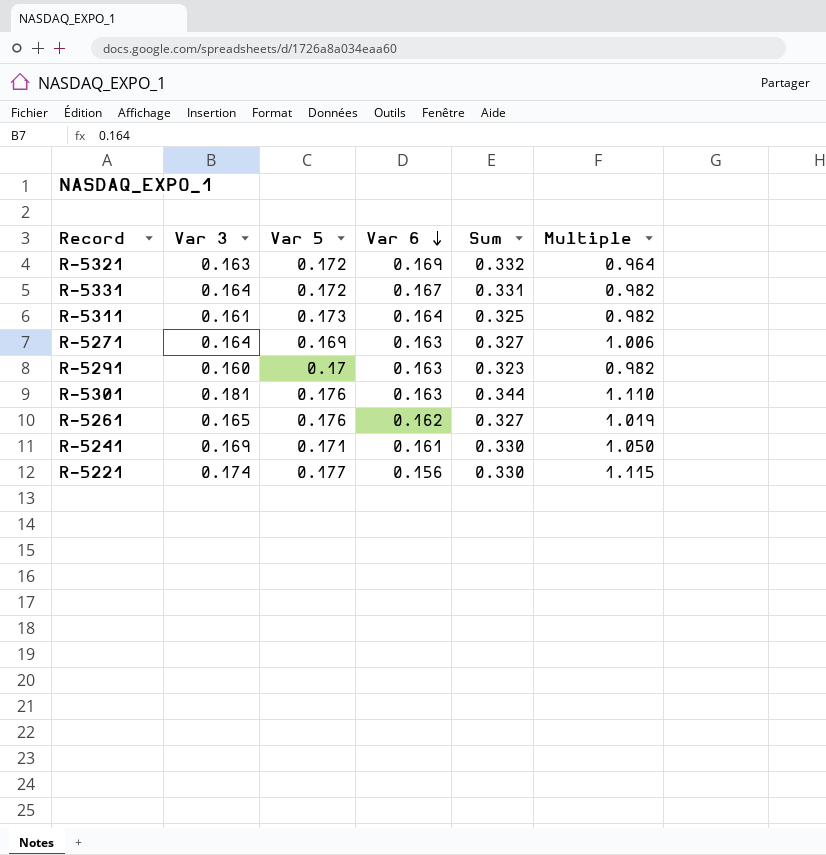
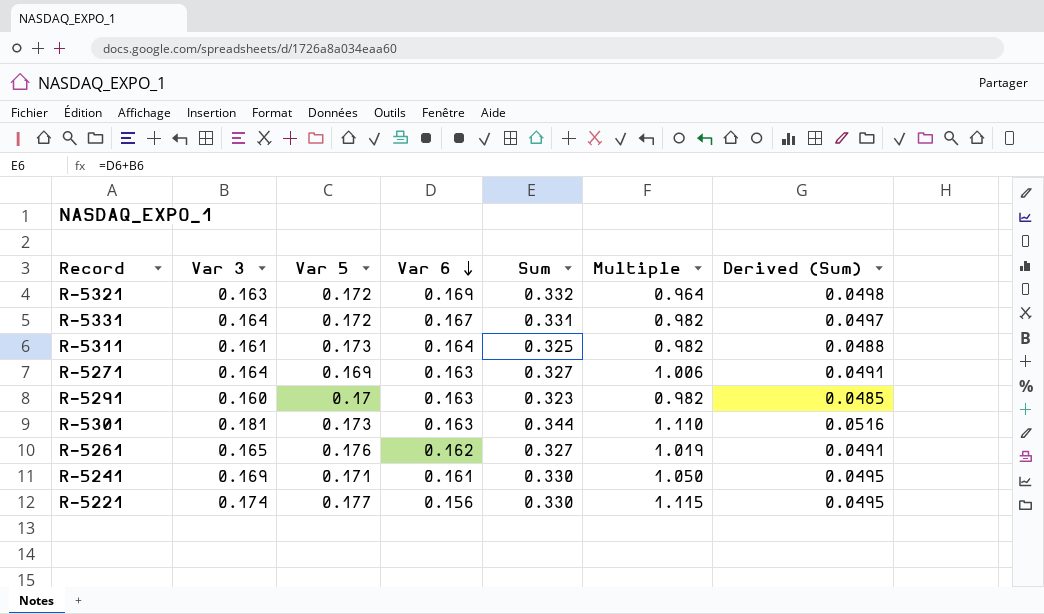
column Derived (Sum) | formula: none -> [Sum] * 0.15
R-5301 | Var 5: 0.176 -> 0.173

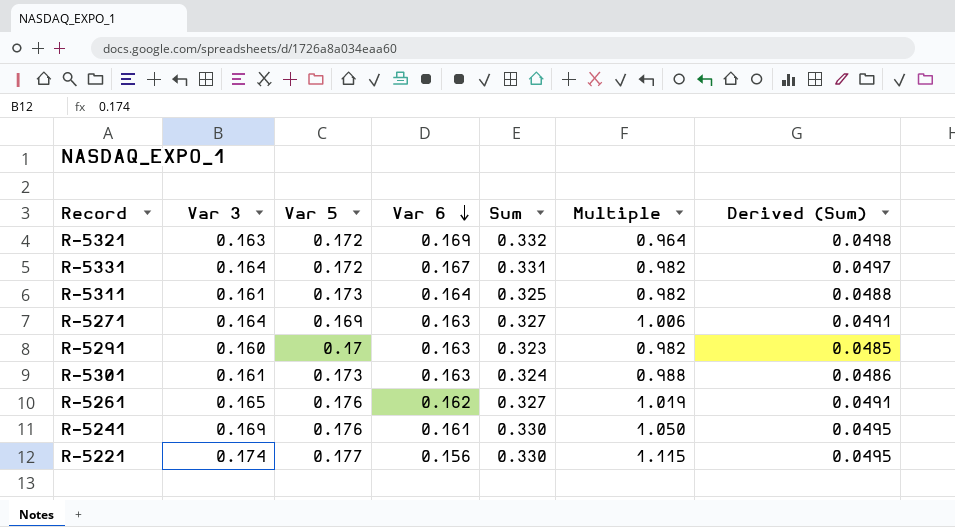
R-5301 | Var 3: 0.181 -> 0.161
R-5301 | Sum: 0.344 -> 0.324
R-5301 | Multiple: 1.110 -> 0.988
R-5301 | Derived (Sum): 0.0516 -> 0.0486
R-5241 | Var 5: 0.171 -> 0.176

